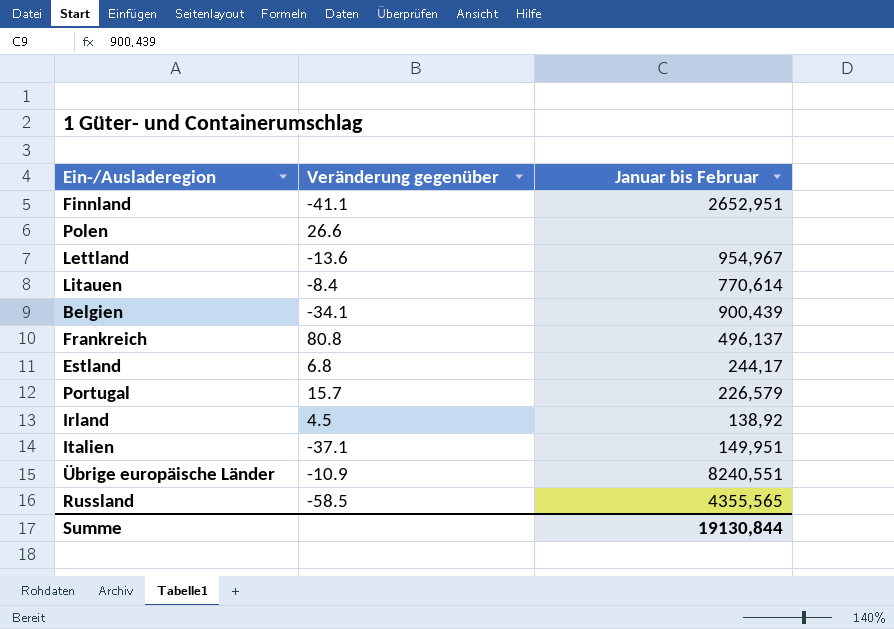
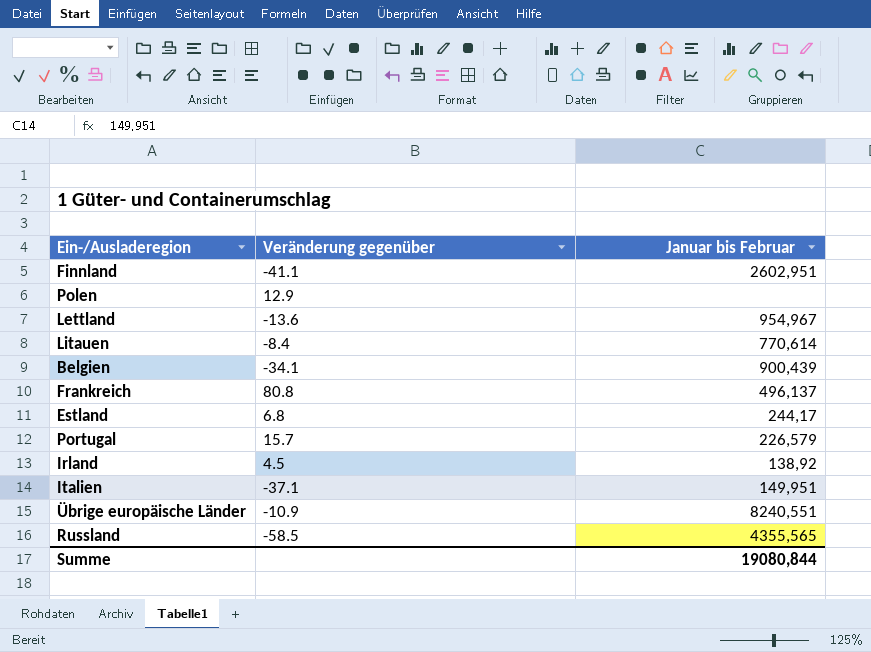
Finnland | Januar bis Februar: 2652,951 -> 2602,951
Polen | Veränderung gegenüber: 26.6 -> 12.9
Summe | Januar bis Februar: 19130,844 -> 19080,844

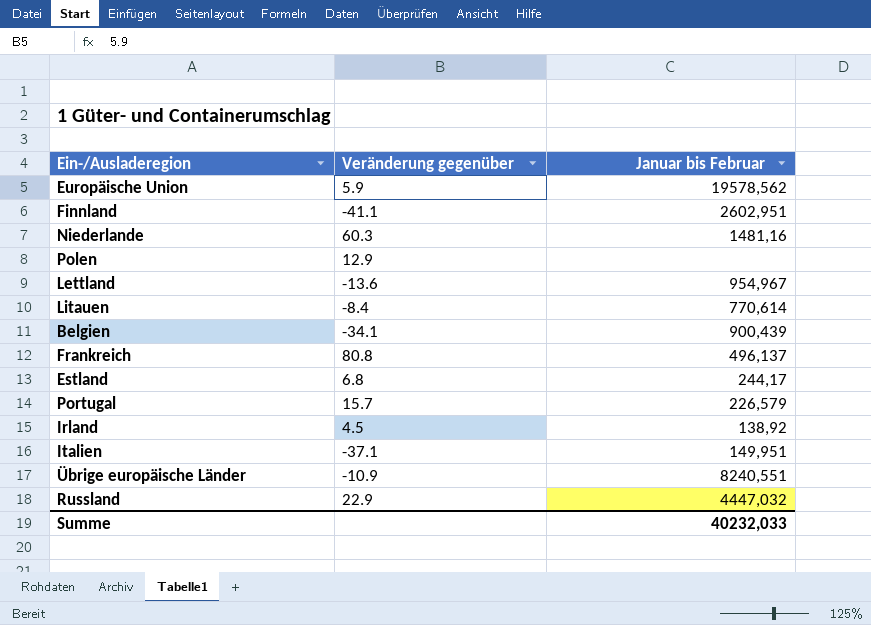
row Europäische Union: none -> 5.9 | 19578,562
row Niederlande: none -> 60.3 | 1481,16
Russland | Veränderung gegenüber: -58.5 -> 22.9
Russland | Januar bis Februar: 4355,565 -> 4447,032
Summe | Januar bis Februar: 19080,844 -> 40232,033

